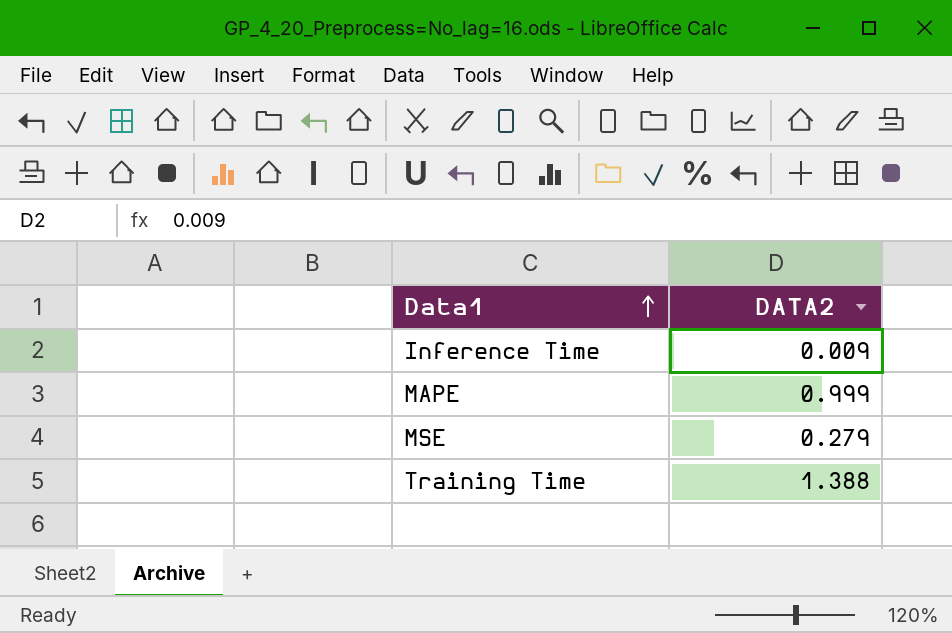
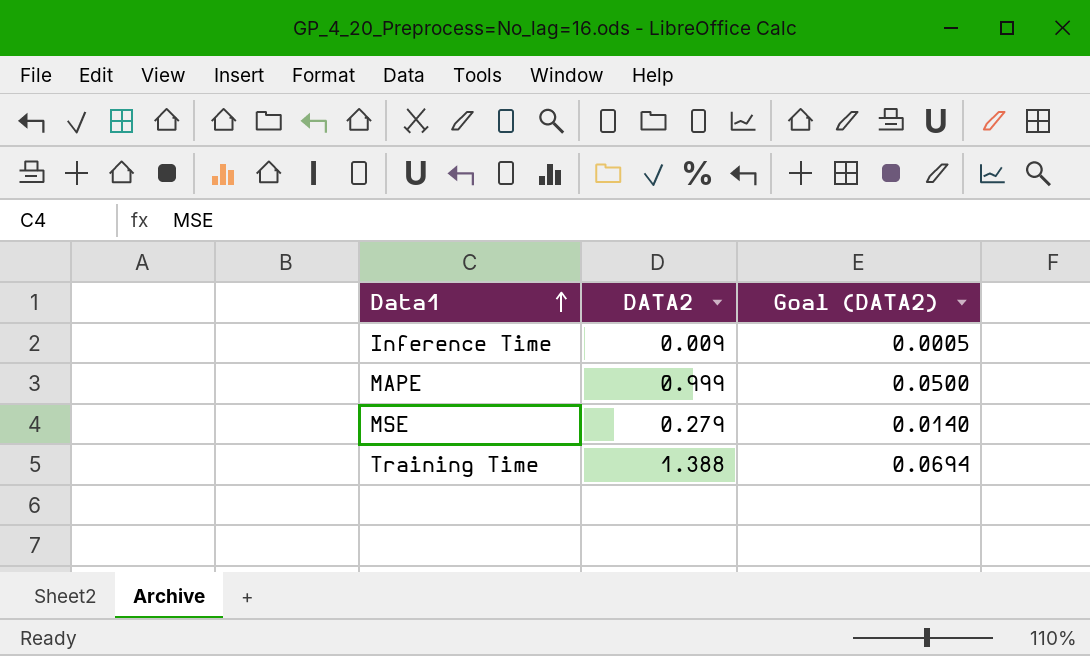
column Goal (DATA2) | formula: none -> [DATA2] * 0.05

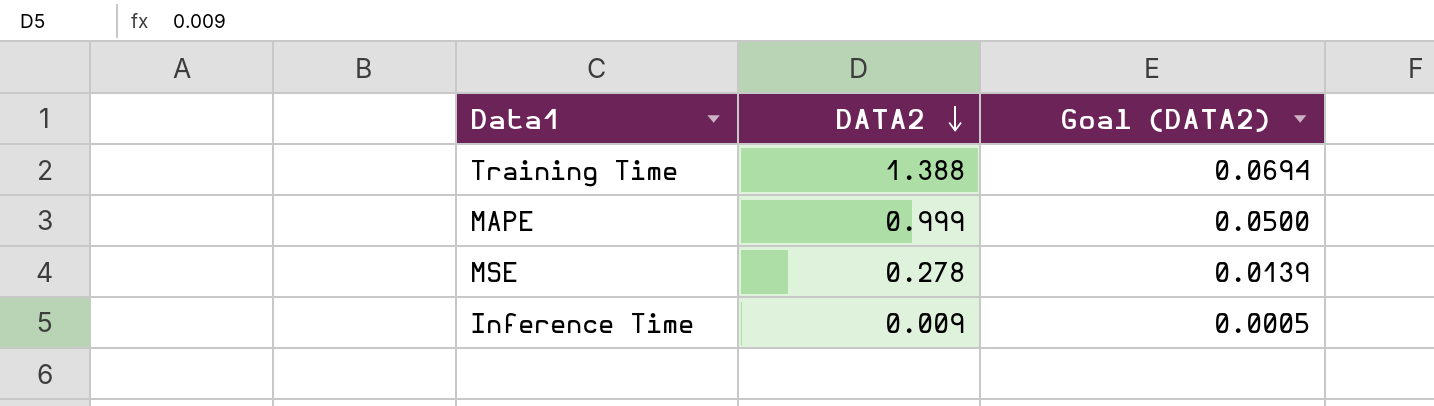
row order: Data1 ascending -> DATA2 descending
MSE | DATA2: 0.279 -> 0.278
MSE | Goal (DATA2): 0.0140 -> 0.0139

